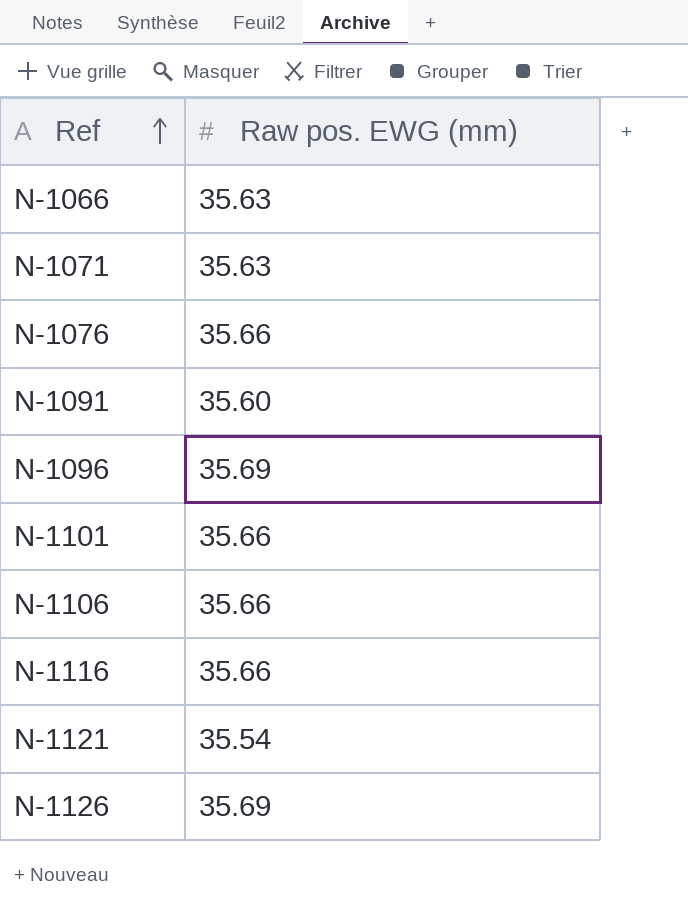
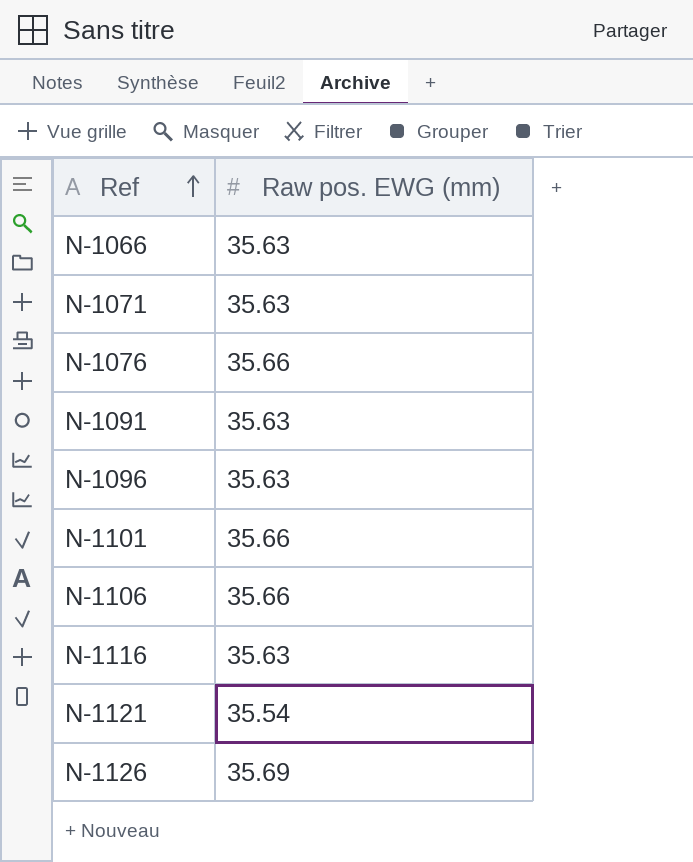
N-1091 | Raw pos. EWG (mm): 35.60 -> 35.63
N-1096 | Raw pos. EWG (mm): 35.69 -> 35.63
N-1116 | Raw pos. EWG (mm): 35.66 -> 35.63

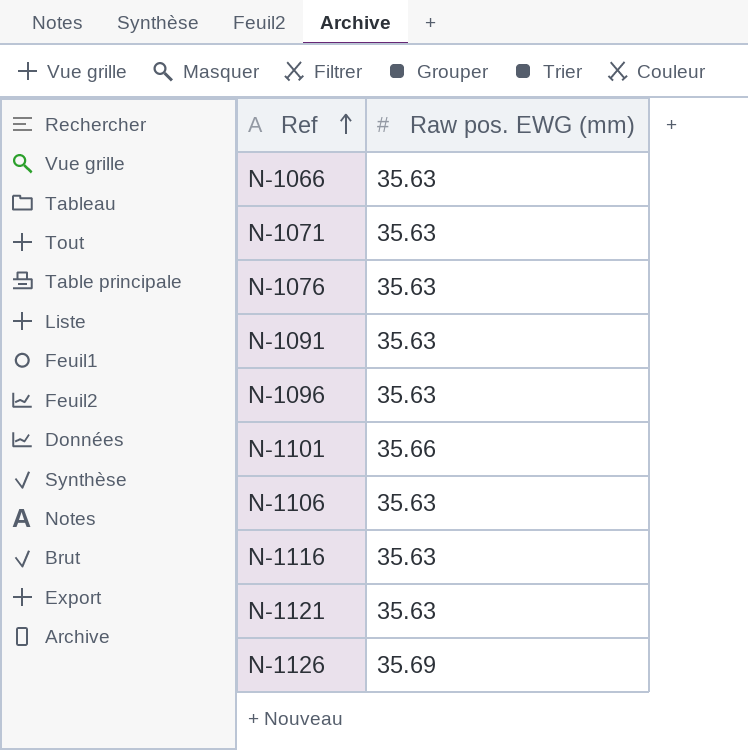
N-1076 | Raw pos. EWG (mm): 35.66 -> 35.63
N-1106 | Raw pos. EWG (mm): 35.66 -> 35.63
N-1121 | Raw pos. EWG (mm): 35.54 -> 35.63

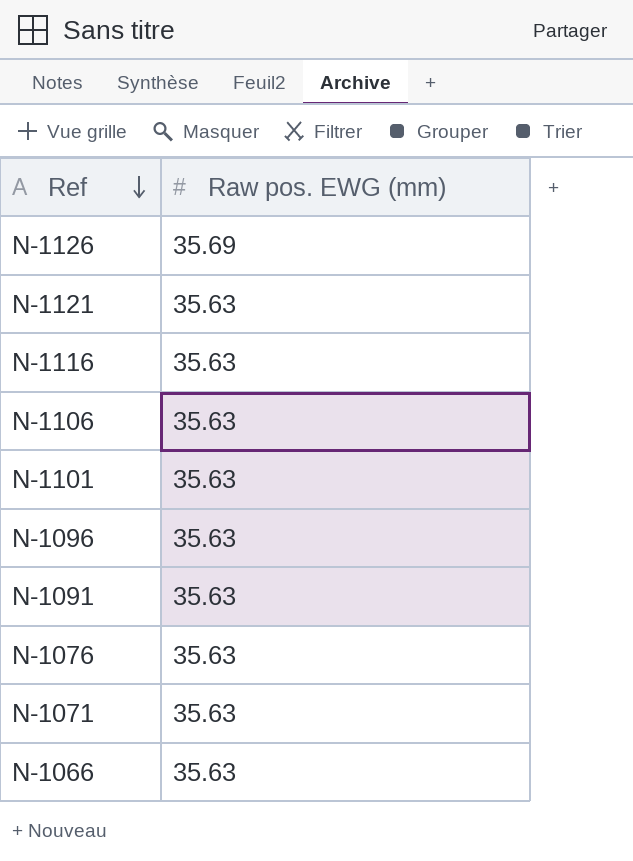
row order: Ref ascending -> Ref descending
N-1101 | Raw pos. EWG (mm): 35.66 -> 35.63

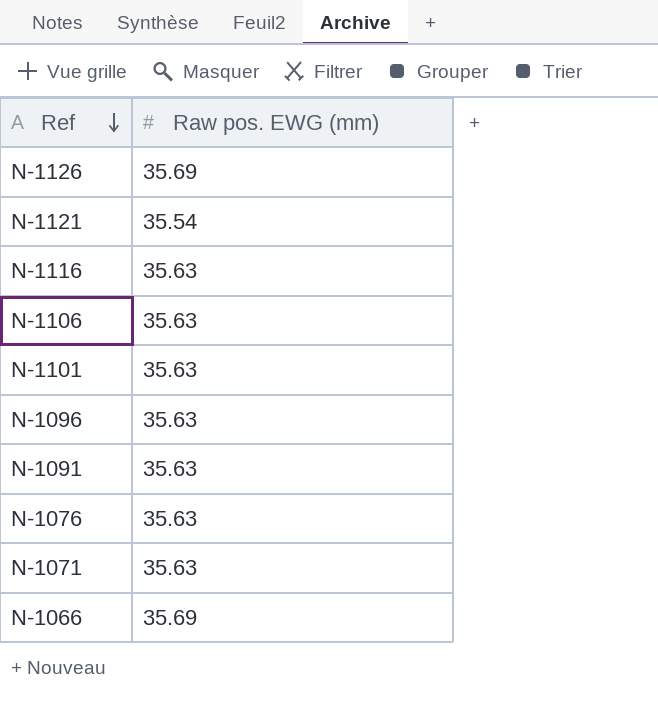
N-1121 | Raw pos. EWG (mm): 35.63 -> 35.54
N-1066 | Raw pos. EWG (mm): 35.63 -> 35.69

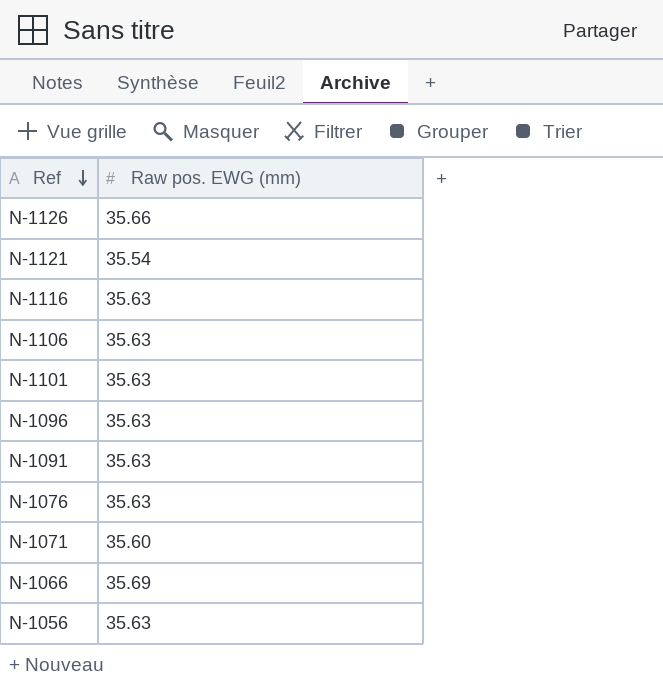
N-1126 | Raw pos. EWG (mm): 35.69 -> 35.66
N-1071 | Raw pos. EWG (mm): 35.63 -> 35.60
row N-1056: none -> 35.63

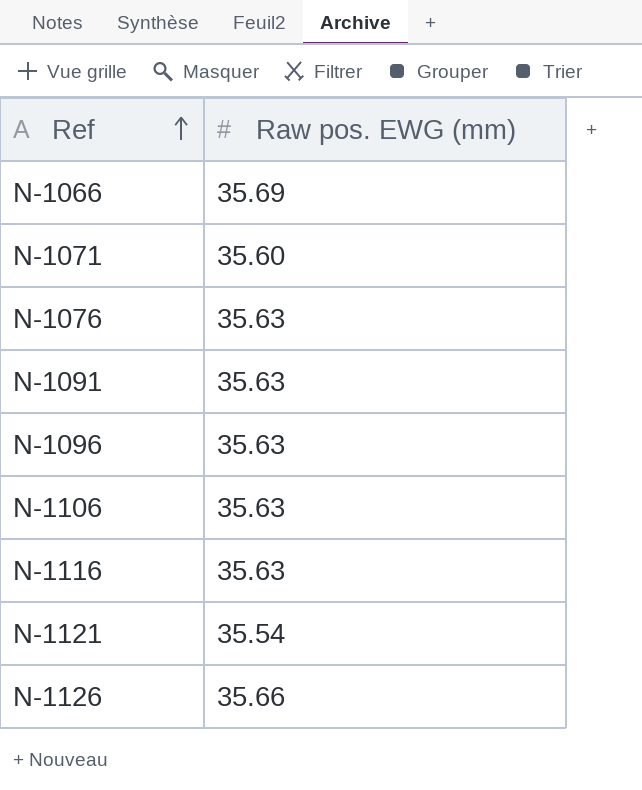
row order: Ref descending -> Ref ascending
row N-1101: 35.63 -> none
row N-1056: 35.63 -> none

